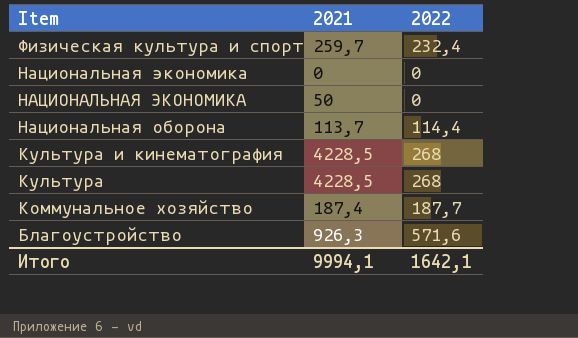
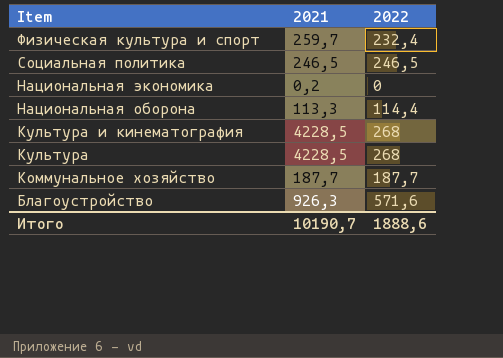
row НАЦИОНАЛЬНАЯ ЭКОНОМИКА: 50 | 0 -> none
row Социальная политика: none -> 246,5 | 246,5
Национальная экономика | 2021: 0 -> 0,2
Национальная оборона | 2021: 113,7 -> 113,3
Коммунальное хозяйство | 2021: 187,4 -> 187,7
Итого | 2021: 9994,1 -> 10190,7
Итого | 2022: 1642,1 -> 1888,6

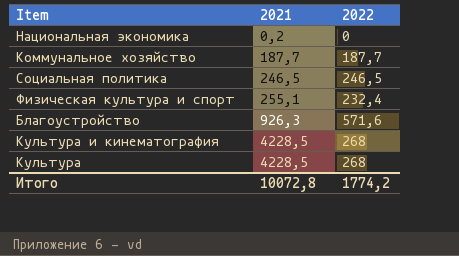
row order: Item descending -> 2021 ascending
row Национальная оборона: 113,3 | 114,4 -> none
Физическая культура и спорт | 2021: 259,7 -> 255,1
Итого | 2021: 10190,7 -> 10072,8
Итого | 2022: 1888,6 -> 1774,2

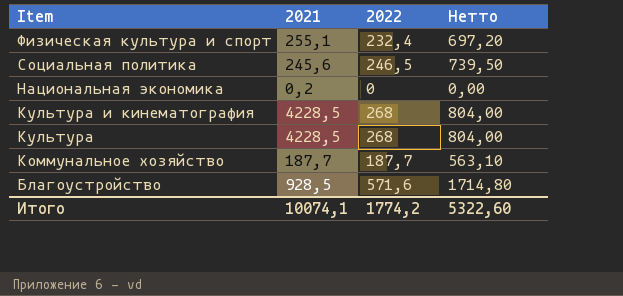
row order: 2021 ascending -> Item descending
column Нетто | formula: none -> [2022] * 3
Социальная политика | 2021: 246,5 -> 245,6
Благоустройство | 2021: 926,3 -> 928,5
Итого | 2021: 10072,8 -> 10074,1

